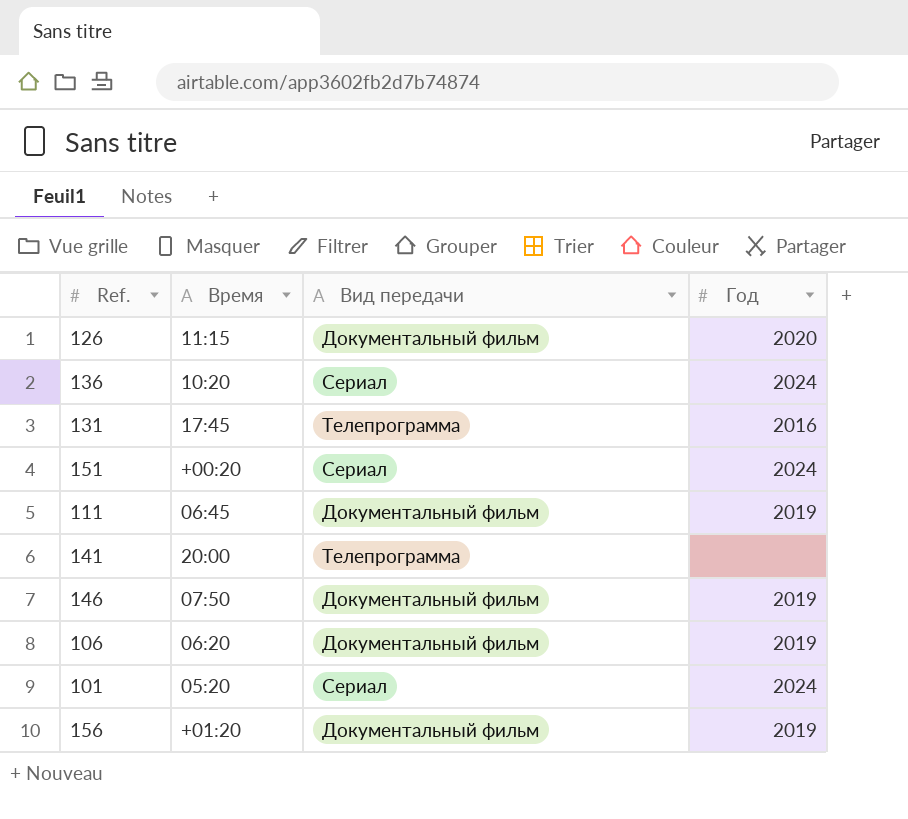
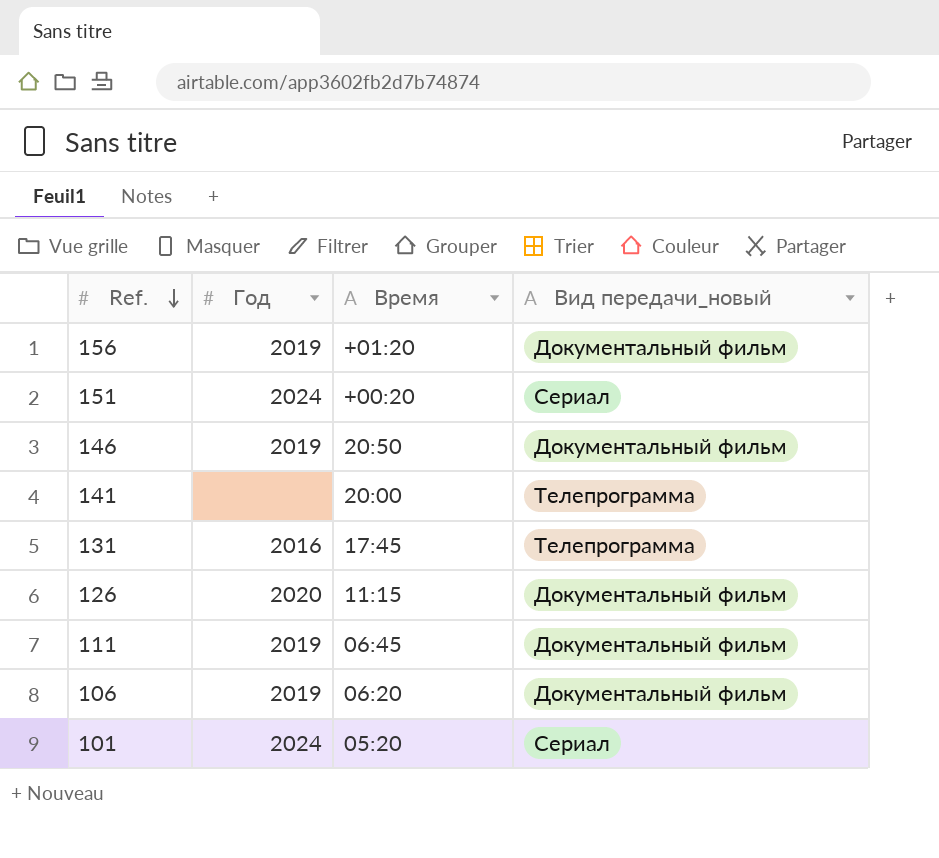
row order: none -> Ref. descending
column Год | position: 4 -> 2
column name: Вид передачи -> Вид передачи_новый
row 136: 10:20 | Сериал | 2024 -> none
146 | Время: 07:50 -> 20:50

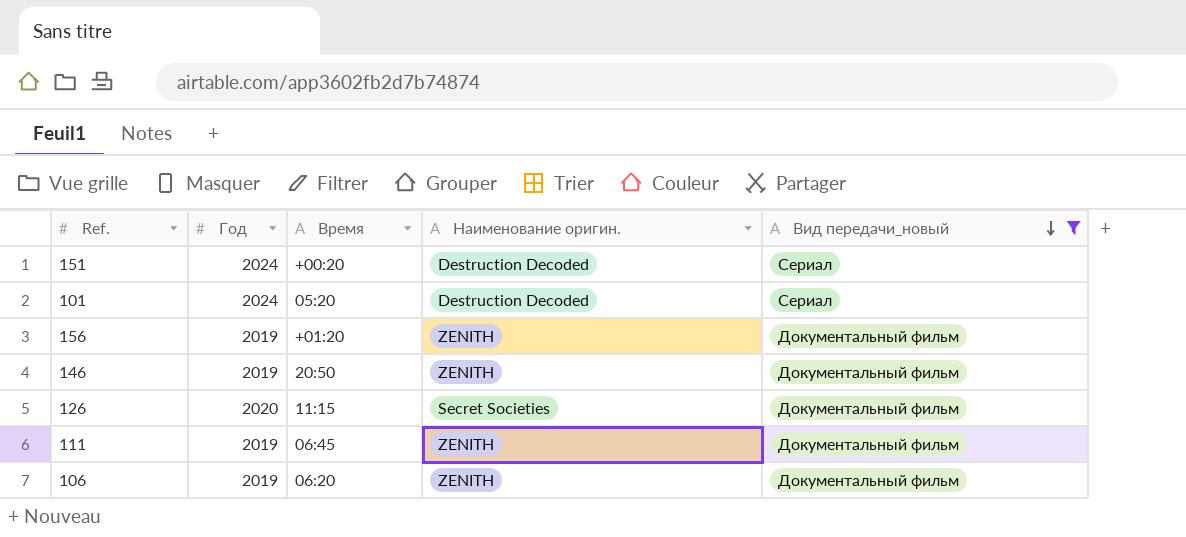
filter: none -> Вид передачи_новый != Телепрограмма
row order: Ref. descending -> Вид передачи_новый descending
column Наименование оригин. | position: none -> 4

